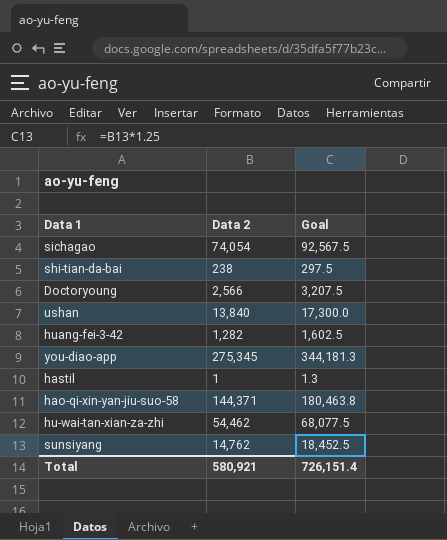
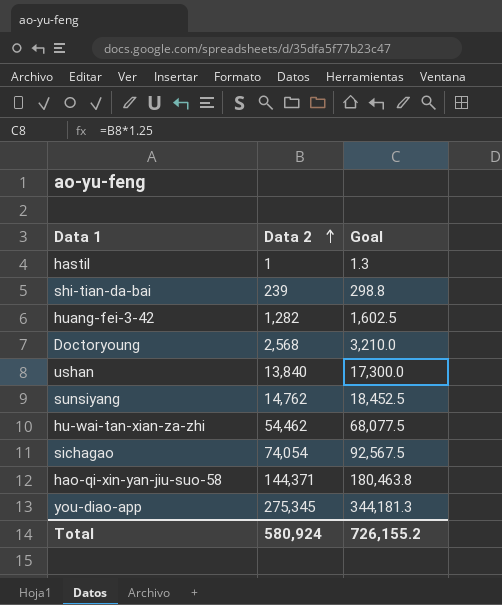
row order: none -> Data 2 ascending
shi-tian-da-bai | Data 2: 238 -> 239
shi-tian-da-bai | Goal: 297.5 -> 298.8
Doctoryoung | Data 2: 2,566 -> 2,568
Doctoryoung | Goal: 3,207.5 -> 3,210.0
Total | Data 2: 580,921 -> 580,924
Total | Goal: 726,151.4 -> 726,155.2

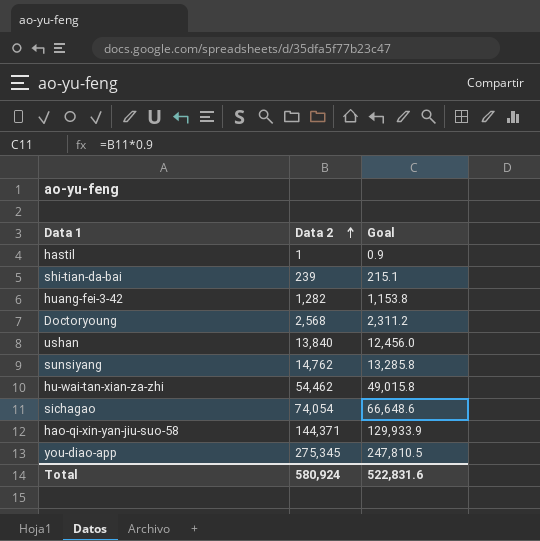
column Goal | formula: [Data 2] * 1.25 -> [Data 2] * 0.9
Total | Goal: 726,155.2 -> 522,831.6

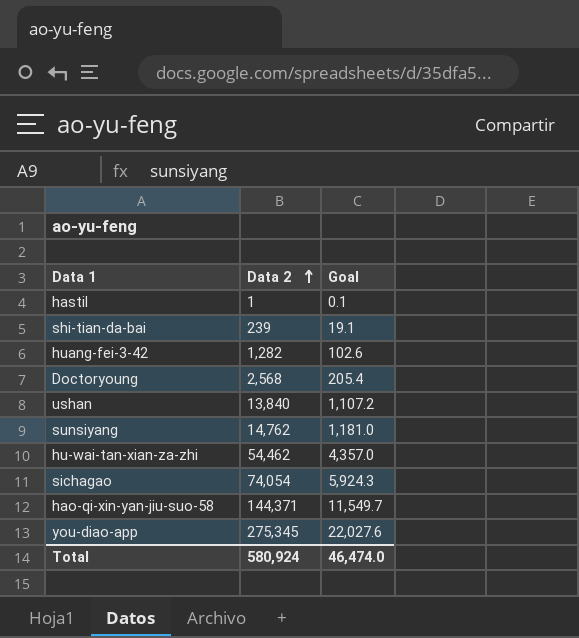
column Goal | formula: [Data 2] * 0.9 -> [Data 2] * 0.08
Total | Goal: 522,831.6 -> 46,474.0

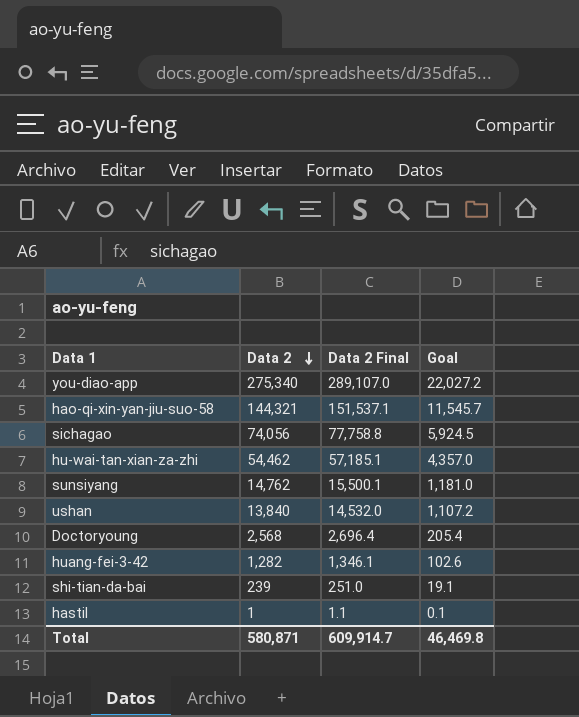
row order: Data 2 ascending -> Data 2 descending
column Data 2 Final | formula: none -> [Data 2] * 1.05
you-diao-app | Data 2: 275,345 -> 275,340
you-diao-app | Goal: 22,027.6 -> 22,027.2
hao-qi-xin-yan-jiu-suo-58 | Data 2: 144,371 -> 144,321
hao-qi-xin-yan-jiu-suo-58 | Goal: 11,549.7 -> 11,545.7
sichagao | Data 2: 74,054 -> 74,056
sichagao | Goal: 5,924.3 -> 5,924.5
Total | Data 2: 580,924 -> 580,871
Total | Goal: 46,474.0 -> 46,469.8

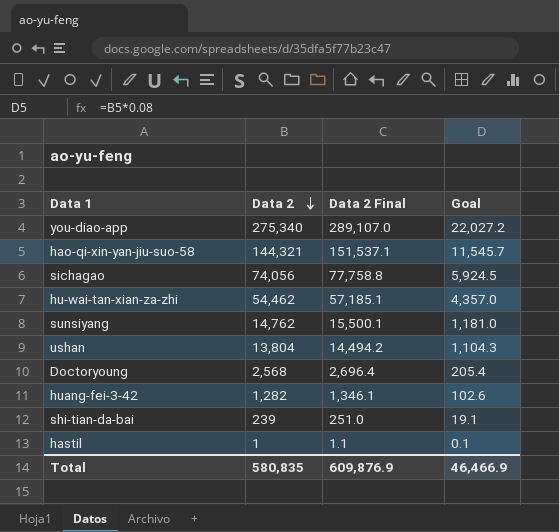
ushan | Data 2: 13,840 -> 13,804
ushan | Data 2 Final: 14,532.0 -> 14,494.2
ushan | Goal: 1,107.2 -> 1,104.3
Total | Data 2: 580,871 -> 580,835
Total | Data 2 Final: 609,914.7 -> 609,876.9
Total | Goal: 46,469.8 -> 46,466.9

